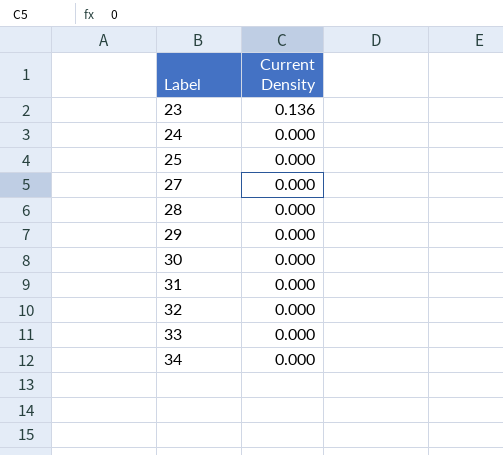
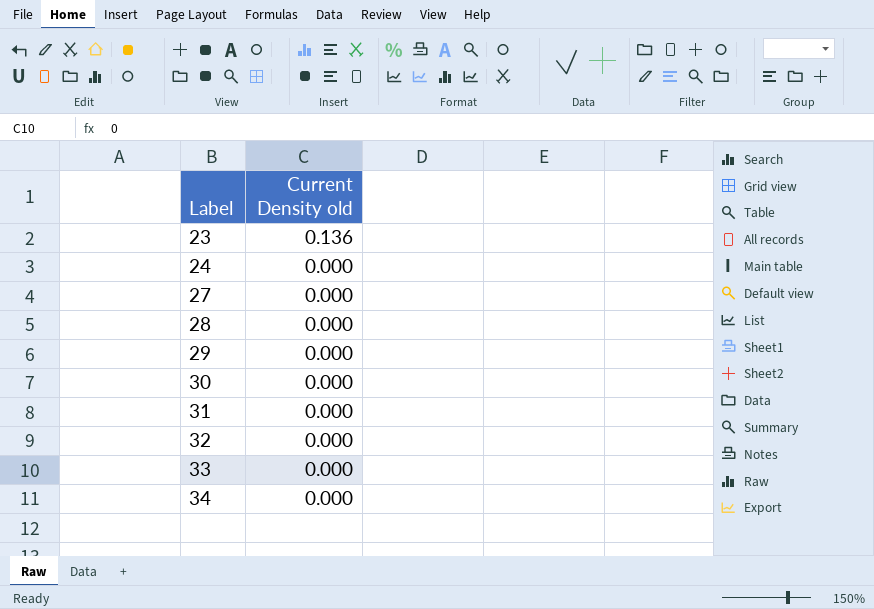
column name: Current Density -> Current Density old
row 25: 0.000 -> none

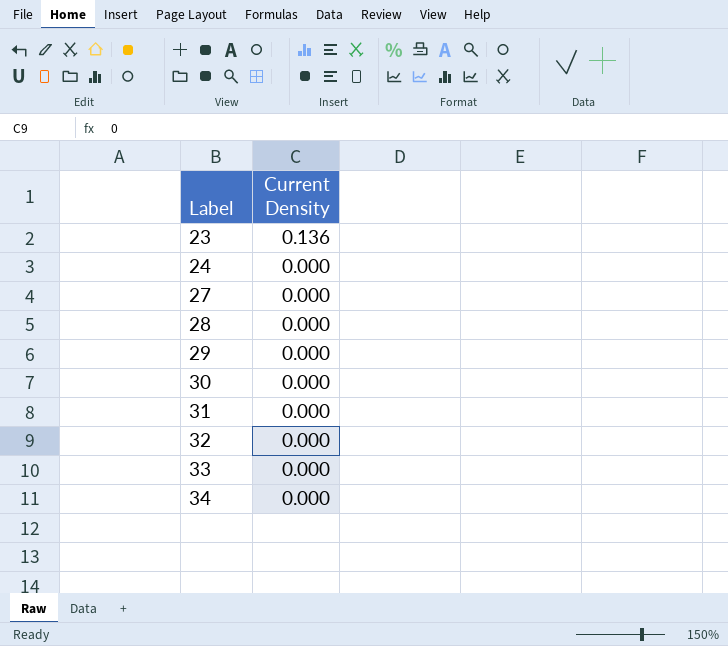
column name: Current Density old -> Current Density

